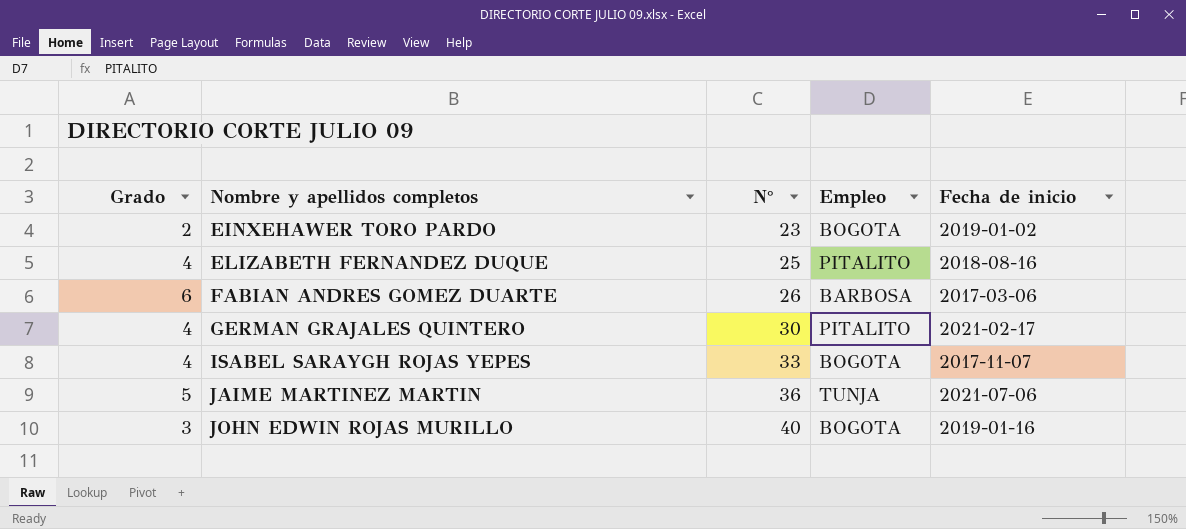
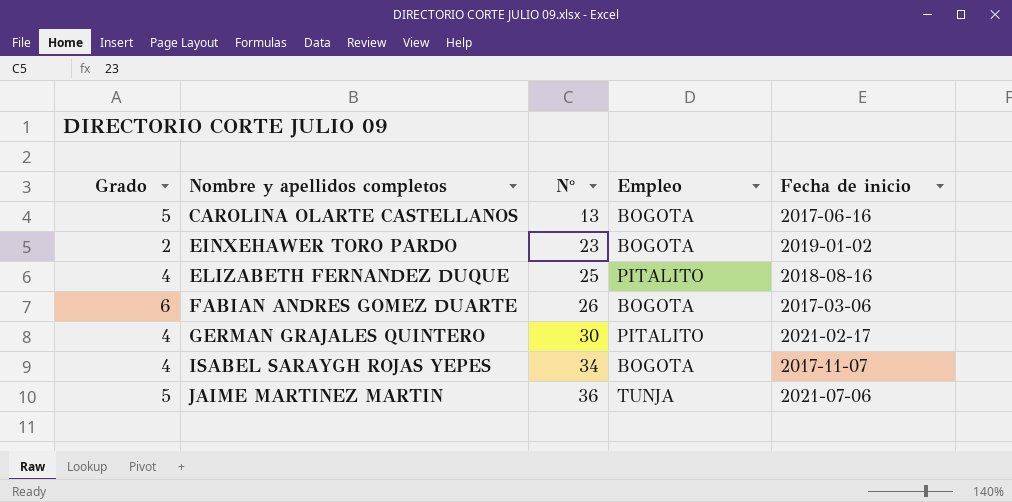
row JOHN EDWIN ROJAS MURILLO: 3 | 40 | BOGOTA | 2019-01-16 -> none
row CAROLINA OLARTE CASTELLANOS: none -> 5 | 13 | BOGOTA | 2017-06-16
FABIAN ANDRES GOMEZ DUARTE | Empleo: BARBOSA -> BOGOTA
ISABEL SARAYGH ROJAS YEPES | N°: 33 -> 34

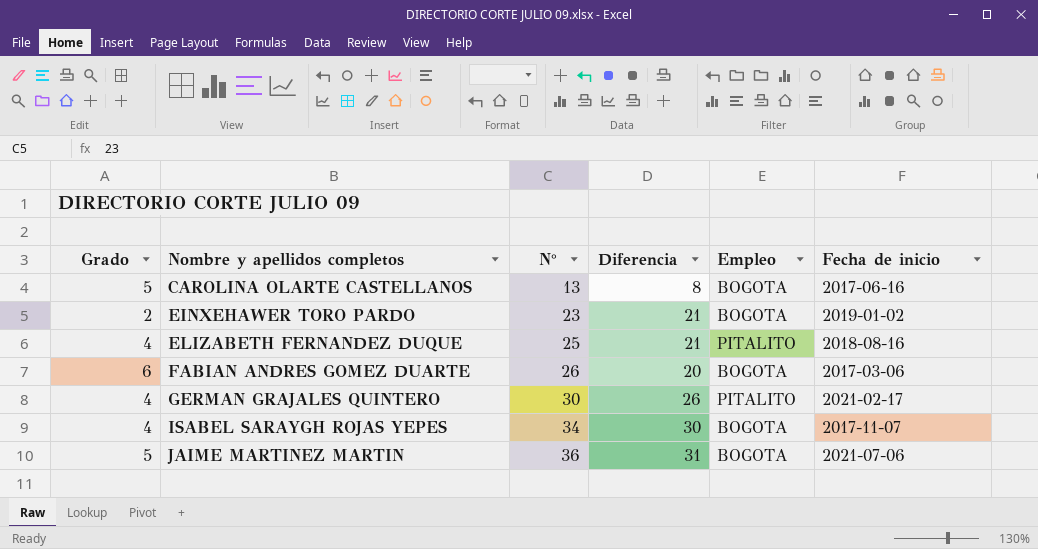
column Diferencia | formula: none -> [N°] - [Grado]
JAIME MARTINEZ MARTIN | Empleo: TUNJA -> BOGOTA

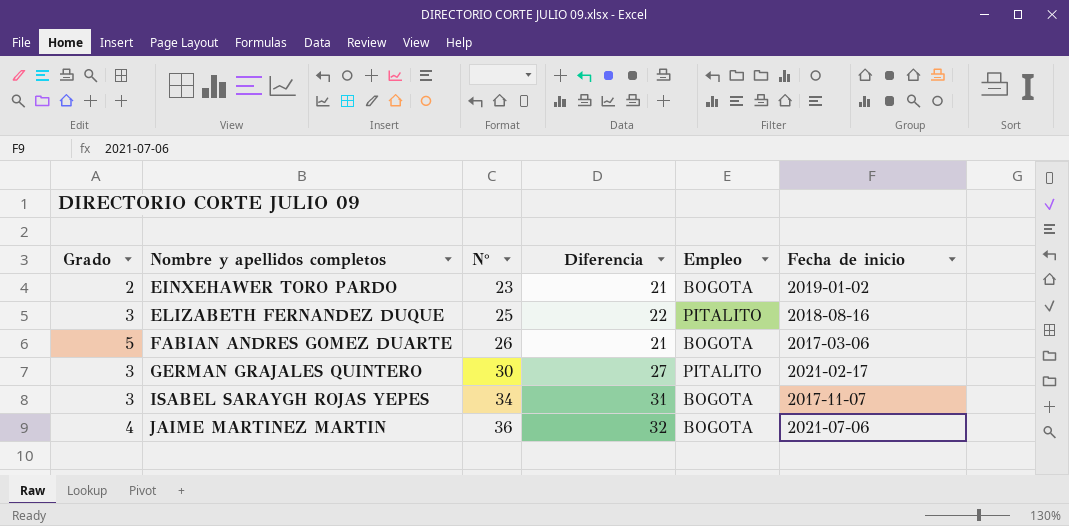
row CAROLINA OLARTE CASTELLANOS: 5 | 13 | 8 | BOGOTA | 2017-06-16 -> none
ELIZABETH FERNANDEZ DUQUE | Grado: 4 -> 3
ELIZABETH FERNANDEZ DUQUE | Diferencia: 21 -> 22
FABIAN ANDRES GOMEZ DUARTE | Grado: 6 -> 5
FABIAN ANDRES GOMEZ DUARTE | Diferencia: 20 -> 21
GERMAN GRAJALES QUINTERO | Grado: 4 -> 3
GERMAN GRAJALES QUINTERO | Diferencia: 26 -> 27
ISABEL SARAYGH ROJAS YEPES | Grado: 4 -> 3
ISABEL SARAYGH ROJAS YEPES | Diferencia: 30 -> 31
JAIME MARTINEZ MARTIN | Grado: 5 -> 4
JAIME MARTINEZ MARTIN | Diferencia: 31 -> 32

